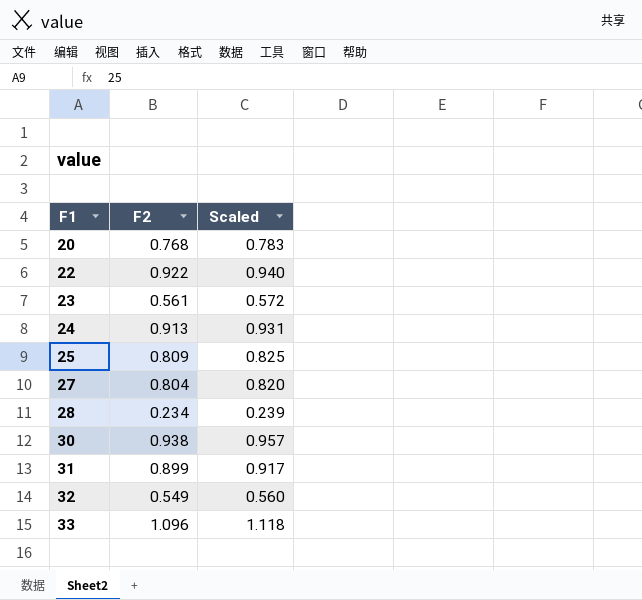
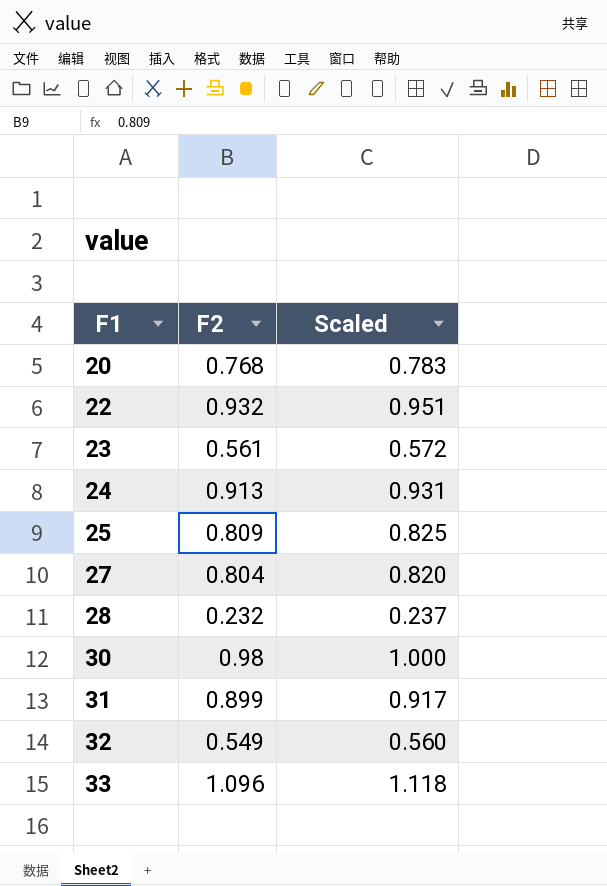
22 | F2: 0.922 -> 0.932
22 | Scaled: 0.940 -> 0.951
28 | F2: 0.234 -> 0.232
28 | Scaled: 0.239 -> 0.237
30 | F2: 0.938 -> 0.98
30 | Scaled: 0.957 -> 1.000

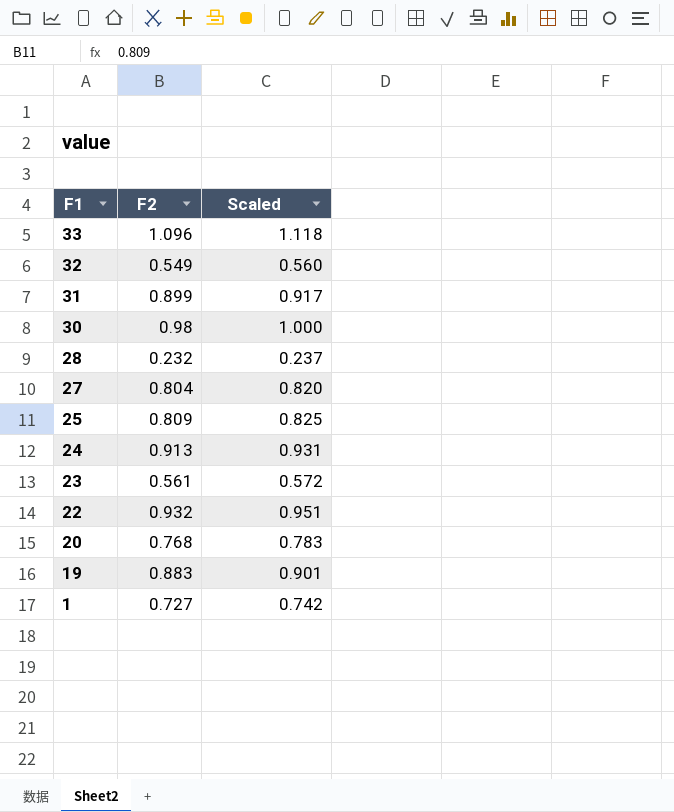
row order: F1 ascending -> F1 descending
row 19: none -> 0.883 | 0.901
row 1: none -> 0.727 | 0.742

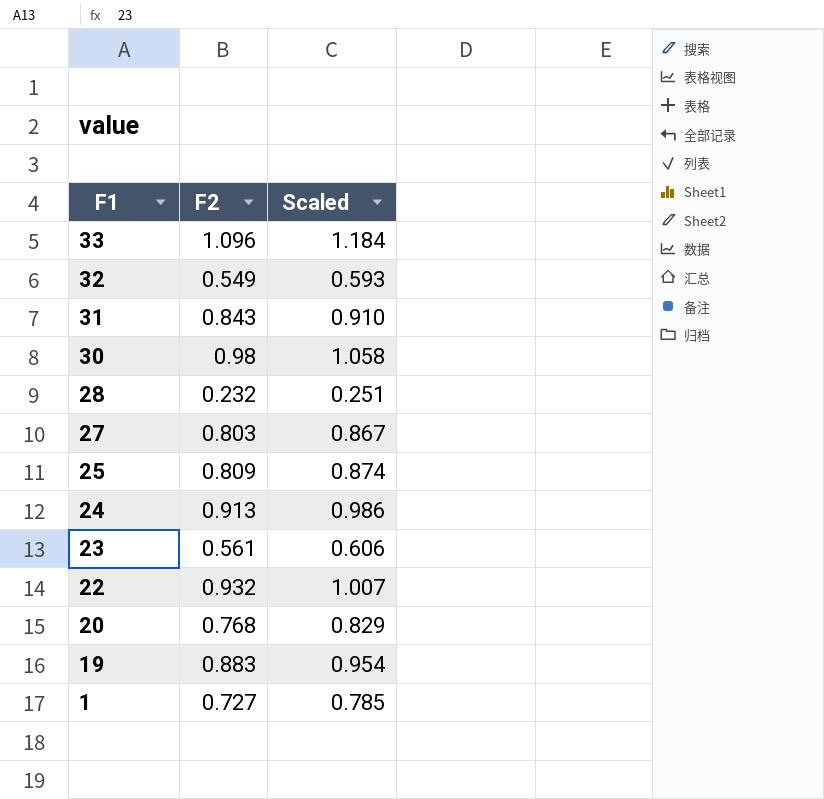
column Scaled | formula: [F2] * 1.02 -> [F2] * 1.08
31 | F2: 0.899 -> 0.843
27 | F2: 0.804 -> 0.803

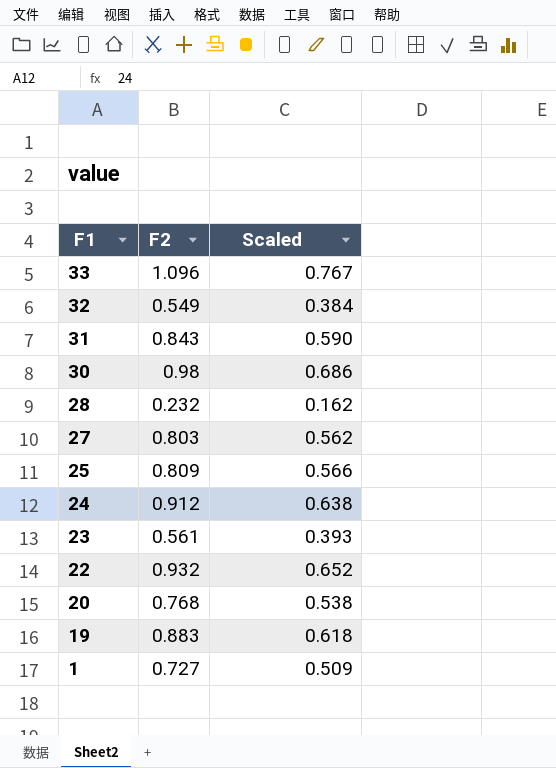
column Scaled | formula: [F2] * 1.08 -> [F2] * 0.7
24 | F2: 0.913 -> 0.912

